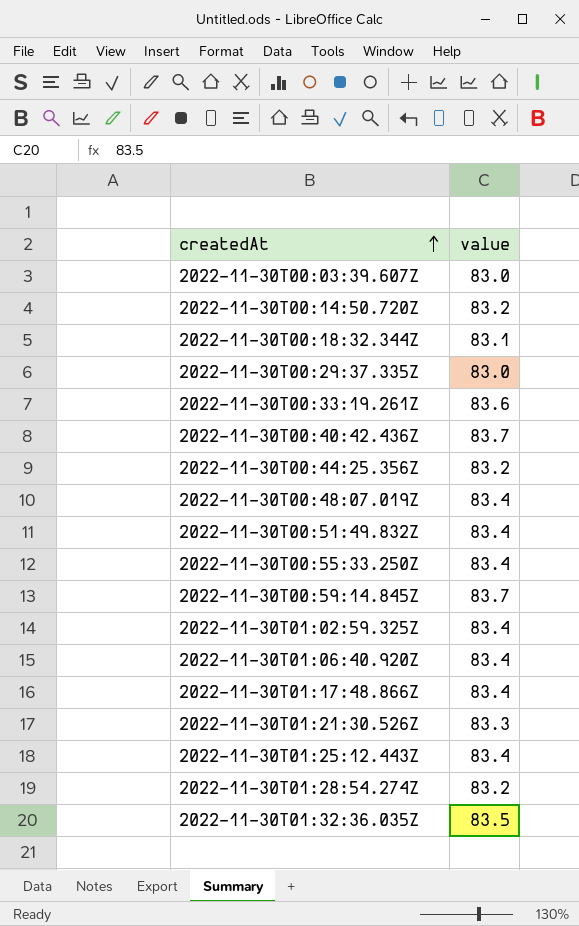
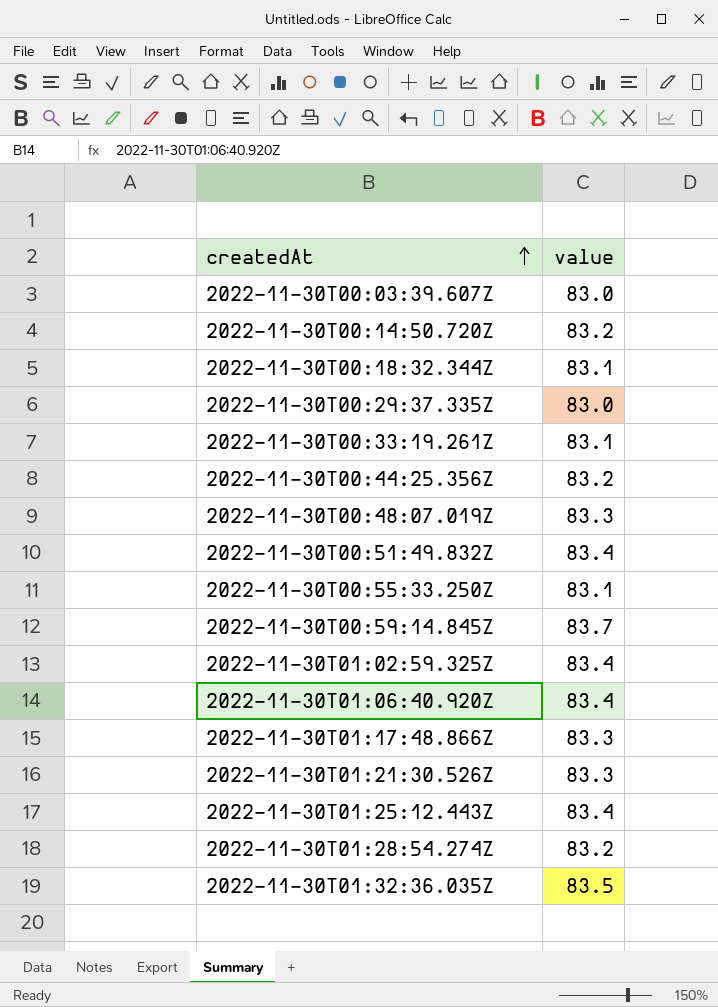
row 2022-11-30T00:40:42.436Z: 83.7 -> none
2022-11-30T00:33:19.261Z | value: 83.6 -> 83.1
2022-11-30T00:48:07.019Z | value: 83.4 -> 83.3
2022-11-30T00:55:33.250Z | value: 83.4 -> 83.1
2022-11-30T01:17:48.866Z | value: 83.4 -> 83.3

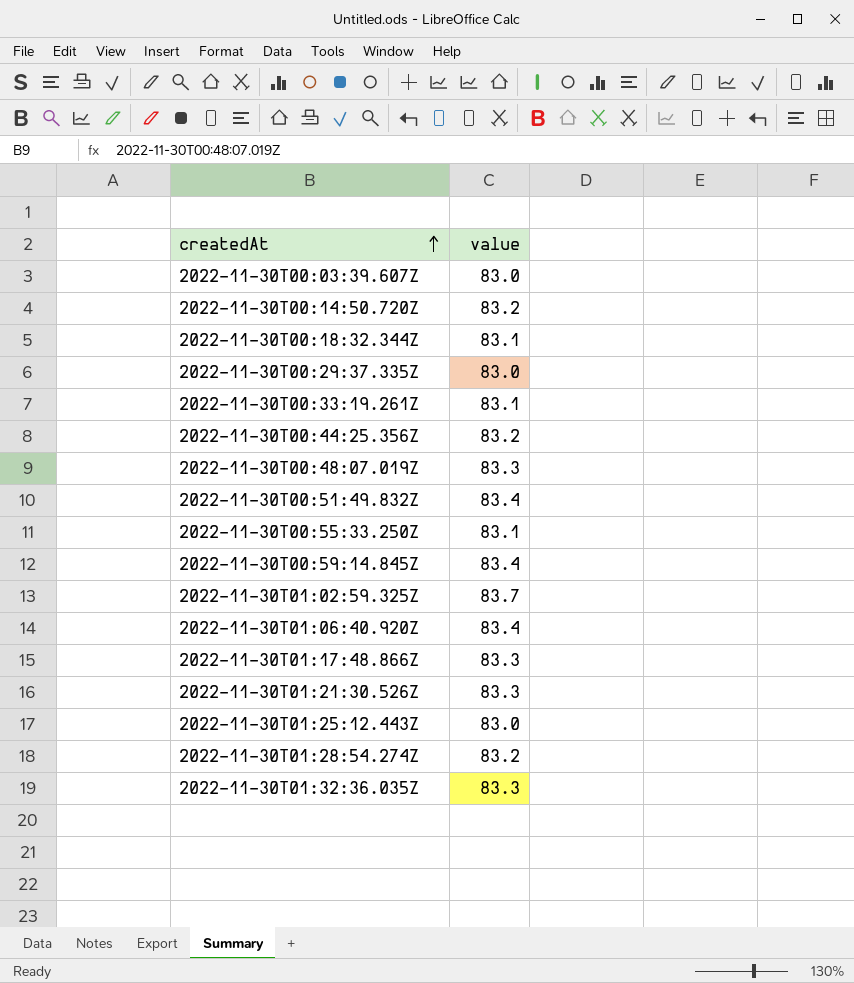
2022-11-30T00:59:14.845Z | value: 83.7 -> 83.4
2022-11-30T01:02:59.325Z | value: 83.4 -> 83.7
2022-11-30T01:25:12.443Z | value: 83.4 -> 83.0
2022-11-30T01:32:36.035Z | value: 83.5 -> 83.3

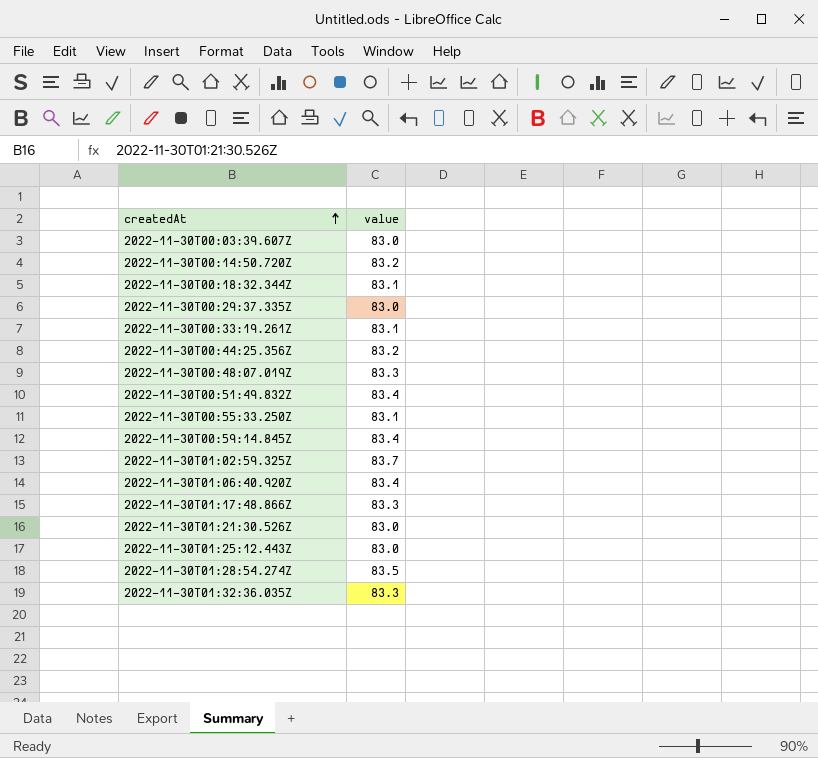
2022-11-30T01:21:30.526Z | value: 83.3 -> 83.0
2022-11-30T01:28:54.274Z | value: 83.2 -> 83.5

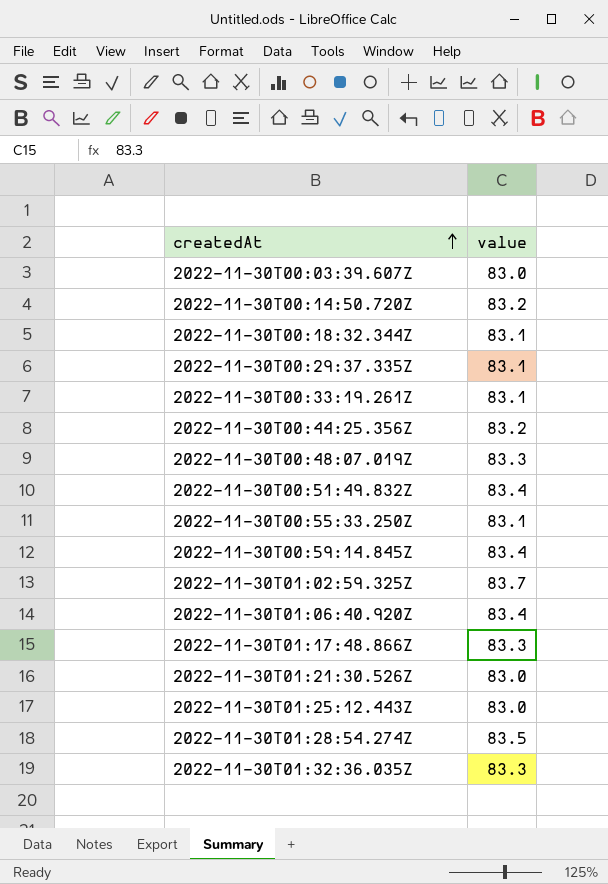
2022-11-30T00:29:37.335Z | value: 83.0 -> 83.1

